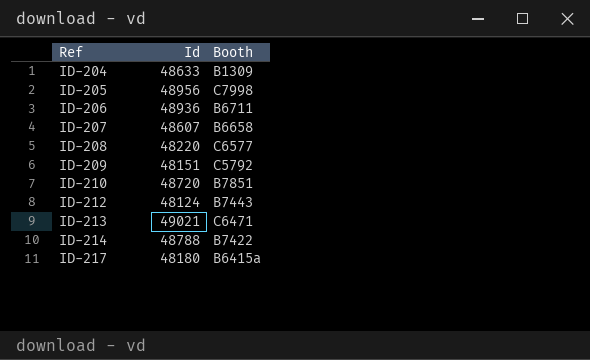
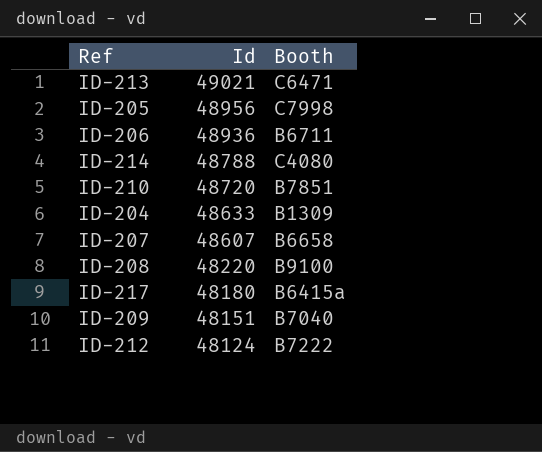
row order: Ref ascending -> Id descending
ID-214 | Booth: B7422 -> C4080
ID-208 | Booth: C6577 -> B9100
ID-209 | Booth: C5792 -> B7040
ID-212 | Booth: B7443 -> B7222

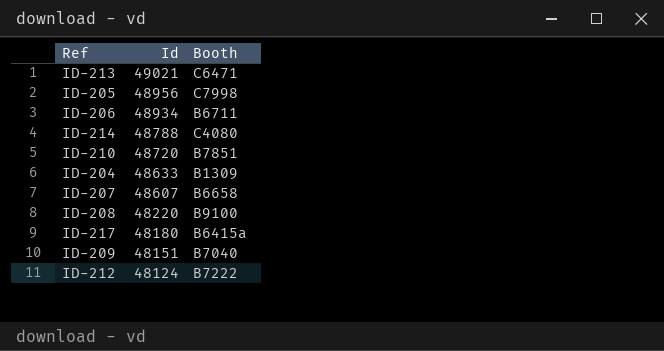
ID-206 | Id: 48936 -> 48934

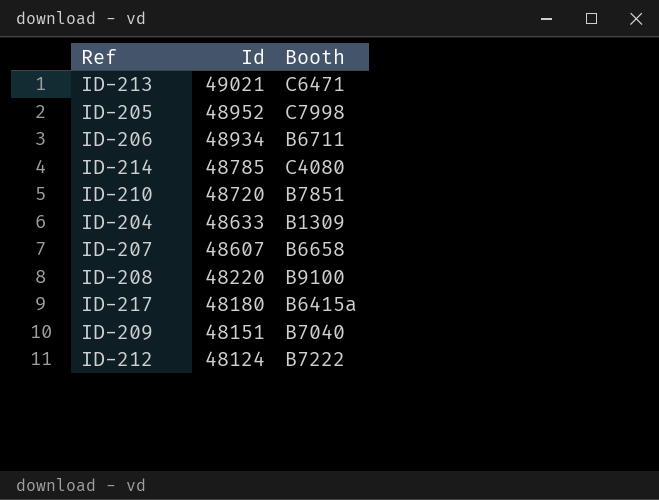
ID-205 | Id: 48956 -> 48952
ID-214 | Id: 48788 -> 48785

